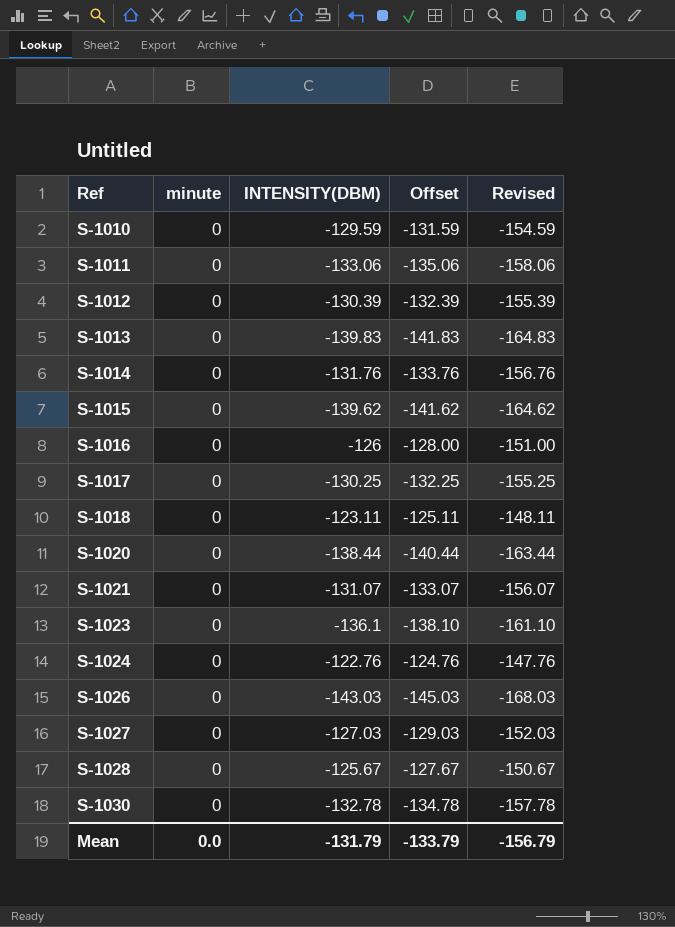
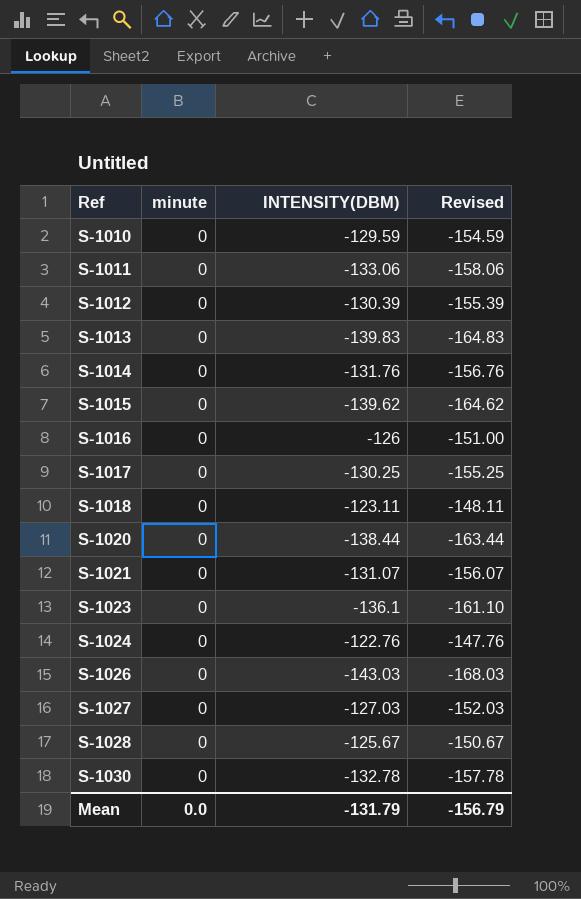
column Offset | formula: [INTENSITY(DBM)] - 2 -> none

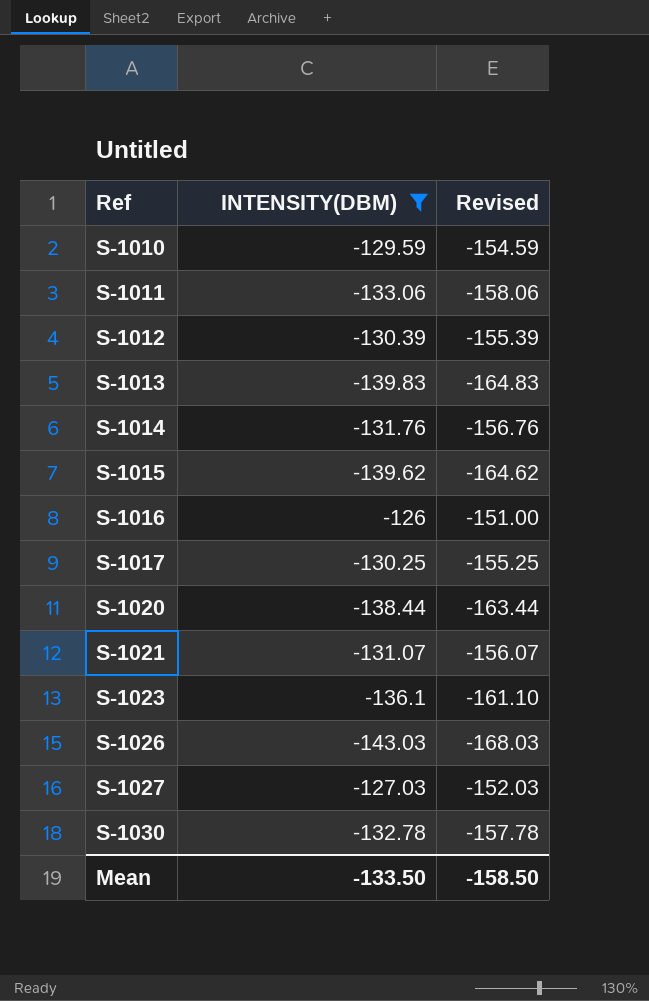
filter: none -> INTENSITY(DBM) <= -126
column minute | position: 2 -> none
Mean | INTENSITY(DBM): -131.79 -> -133.50
Mean | Revised: -156.79 -> -158.50

